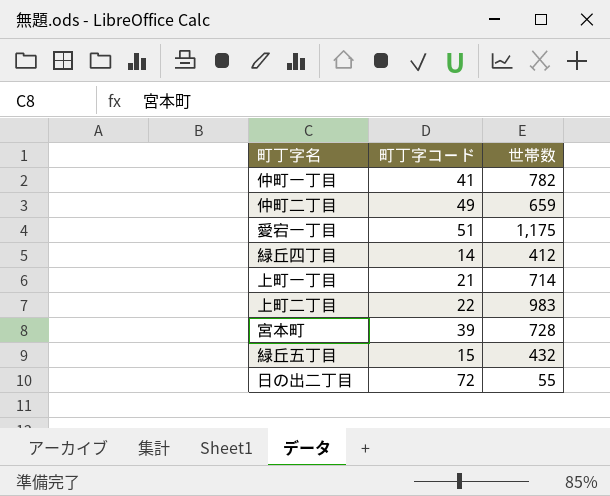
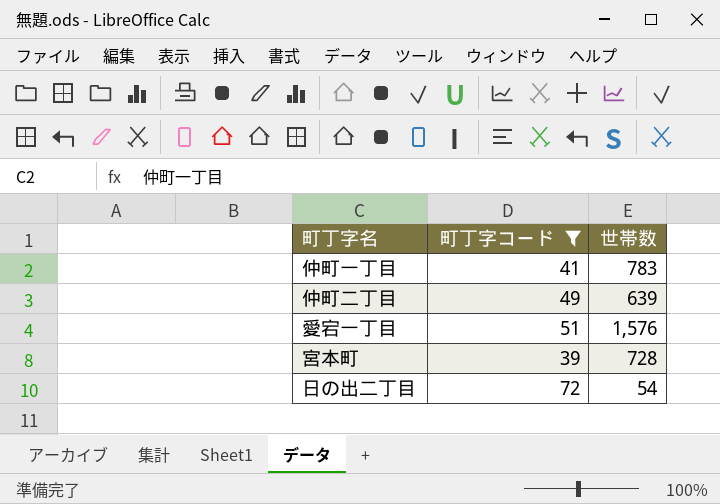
filter: none -> 町丁字コード >= 39
仲町一丁目 | 世帯数: 782 -> 783
仲町二丁目 | 世帯数: 659 -> 639
愛宕一丁目 | 世帯数: 1,175 -> 1,576
日の出二丁目 | 世帯数: 55 -> 54

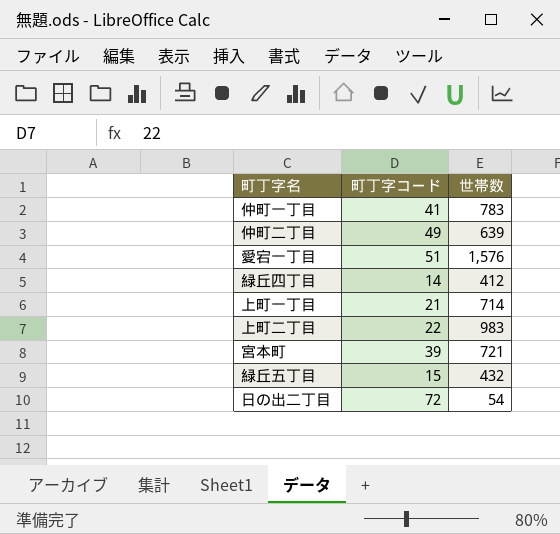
filter: 町丁字コード >= 39 -> none
宮本町 | 世帯数: 728 -> 721

